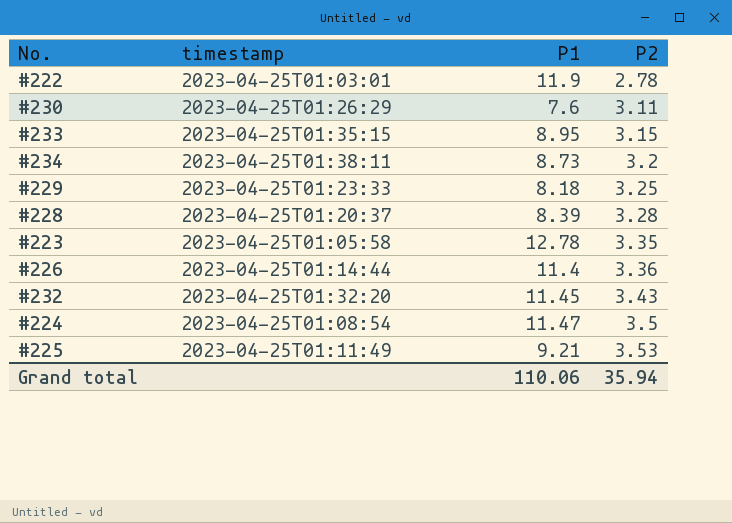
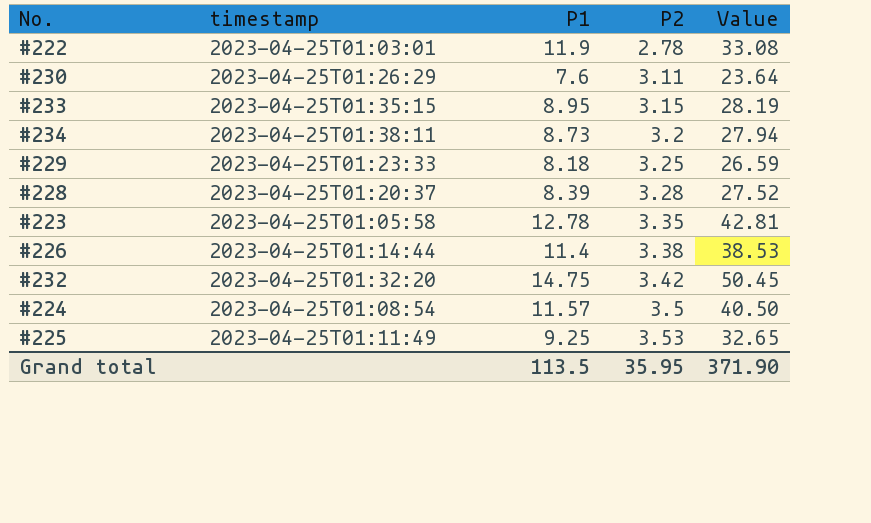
column Value | formula: none -> [P1] * [P2]
#226 | P2: 3.36 -> 3.38
#232 | P1: 11.45 -> 14.75
#232 | P2: 3.43 -> 3.42
#224 | P1: 11.47 -> 11.57
#225 | P1: 9.21 -> 9.25
Grand total | P1: 110.06 -> 113.5
Grand total | P2: 35.94 -> 35.95

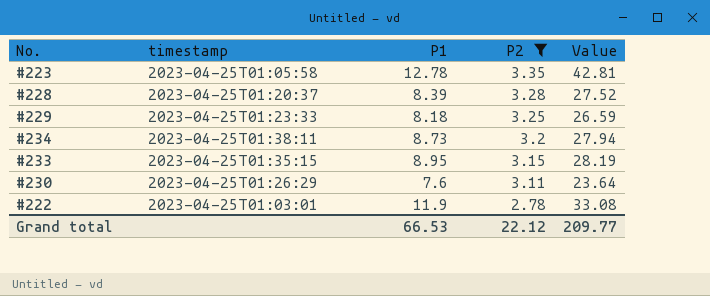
filter: none -> P2 <= 3.35
row order: P2 ascending -> P2 descending
Grand total | P1: 113.5 -> 66.53
Grand total | P2: 35.95 -> 22.12
Grand total | Value: 371.90 -> 209.77

